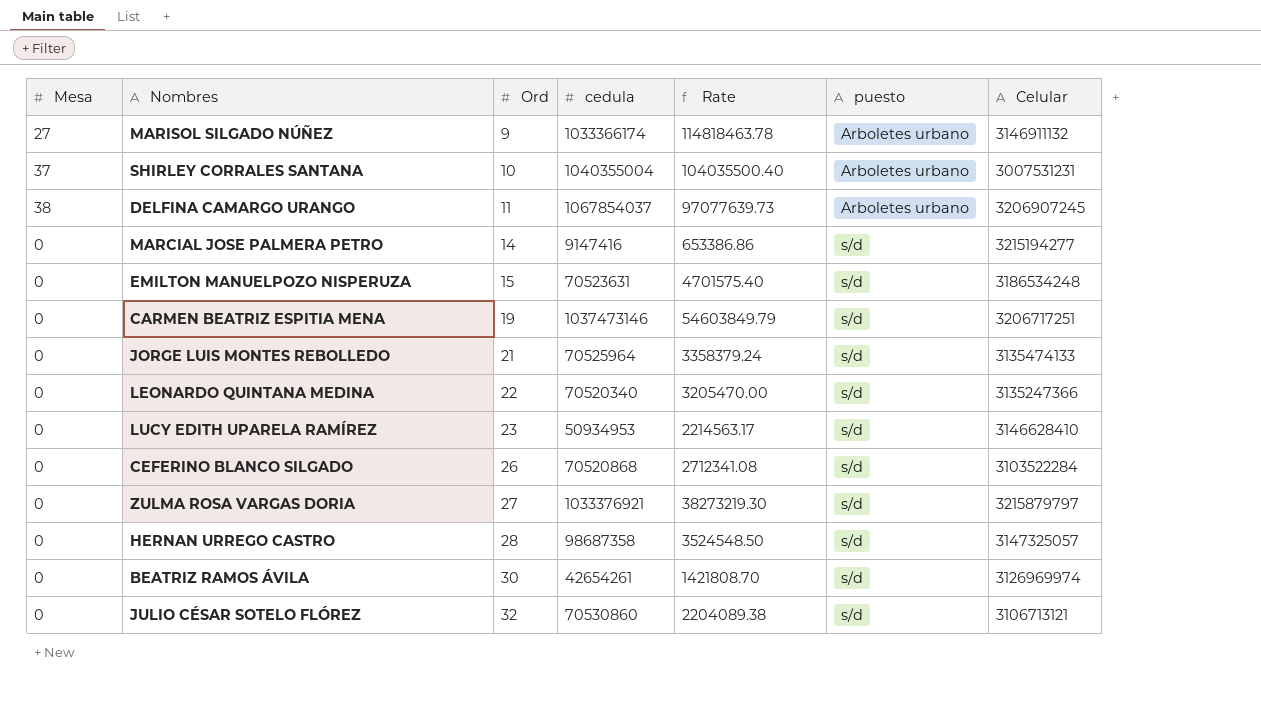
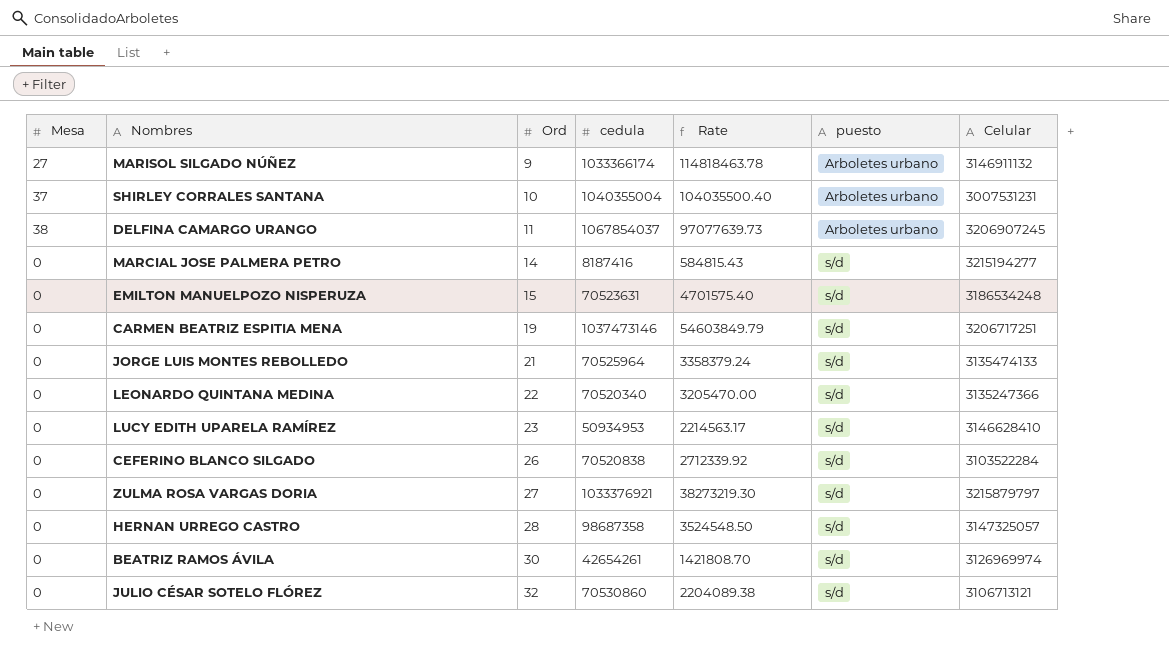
MARCIAL JOSE PALMERA PETRO | cedula: 9147416 -> 8187416
MARCIAL JOSE PALMERA PETRO | Rate: 653386.86 -> 584815.43
CEFERINO BLANCO SILGADO | cedula: 70520868 -> 70520838
CEFERINO BLANCO SILGADO | Rate: 2712341.08 -> 2712339.92

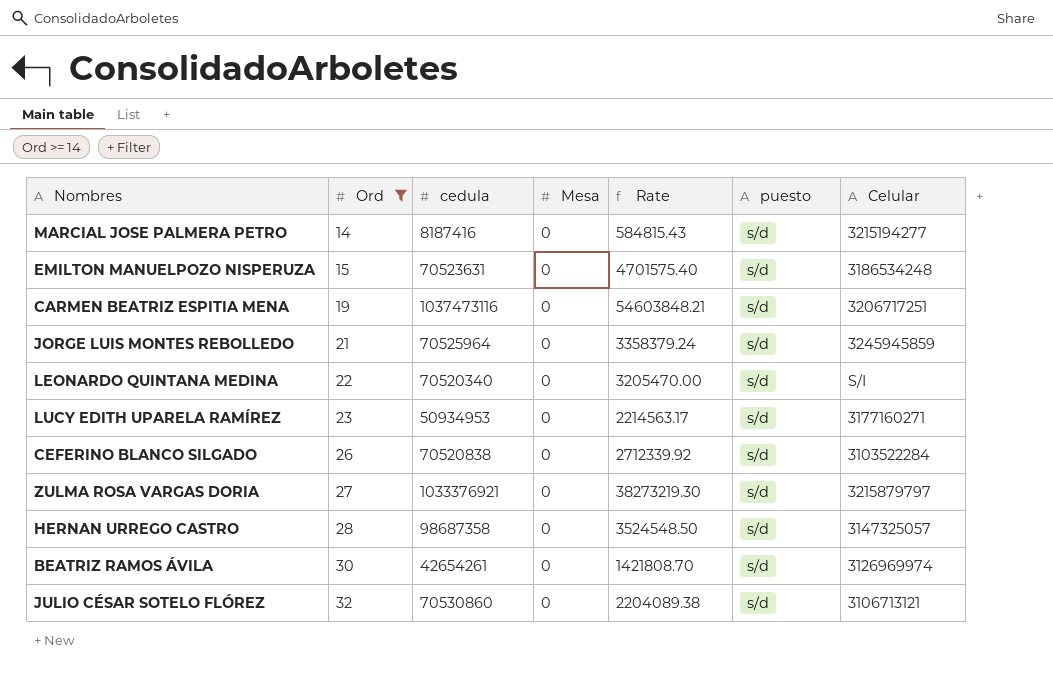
filter: none -> Ord >= 14
column Mesa | position: 1 -> 4
CARMEN BEATRIZ ESPITIA MENA | cedula: 1037473146 -> 1037473116
CARMEN BEATRIZ ESPITIA MENA | Rate: 54603849.79 -> 54603848.21
JORGE LUIS MONTES REBOLLEDO | Celular: 3135474133 -> 3245945859
LEONARDO QUINTANA MEDINA | Celular: 3135247366 -> S/I
LUCY EDITH UPARELA RAMÍREZ | Celular: 3146628410 -> 3177160271

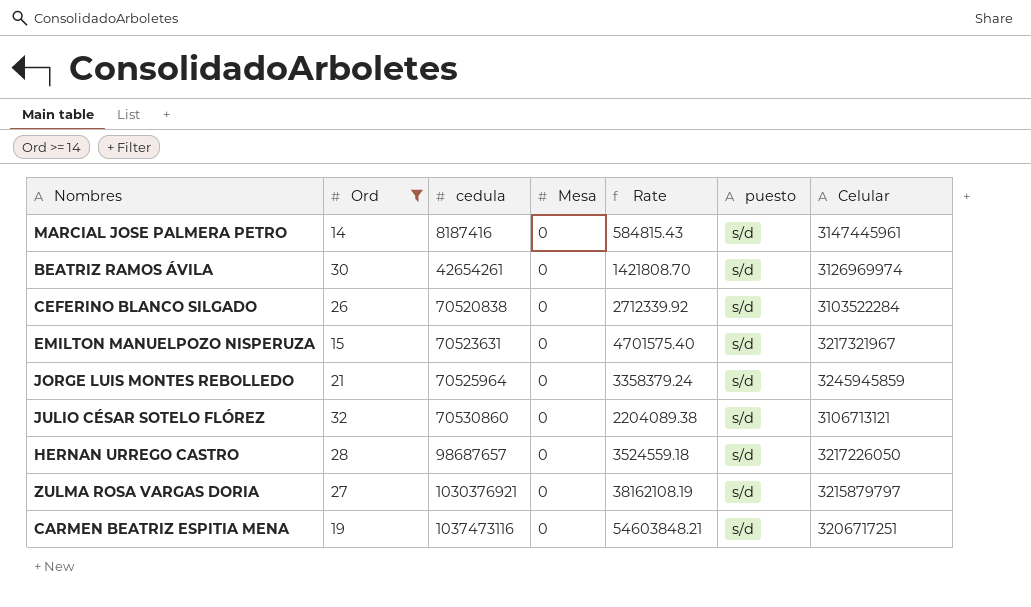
row order: Ord ascending -> cedula ascending
row LEONARDO QUINTANA MEDINA: 22 | 70520340 | 0 | 3205470.00 | s/d | S/I -> none
row LUCY EDITH UPARELA RAMÍREZ: 23 | 50934953 | 0 | 2214563.17 | s/d | 3177160271 -> none
MARCIAL JOSE PALMERA PETRO | Celular: 3215194277 -> 3147445961
EMILTON MANUELPOZO NISPERUZA | Celular: 3186534248 -> 3217321967
HERNAN URREGO CASTRO | cedula: 98687358 -> 98687657
HERNAN URREGO CASTRO | Rate: 3524548.50 -> 3524559.18
HERNAN URREGO CASTRO | Celular: 3147325057 -> 3217226050
ZULMA ROSA VARGAS DORIA | cedula: 1033376921 -> 1030376921
ZULMA ROSA VARGAS DORIA | Rate: 38273219.30 -> 38162108.19

